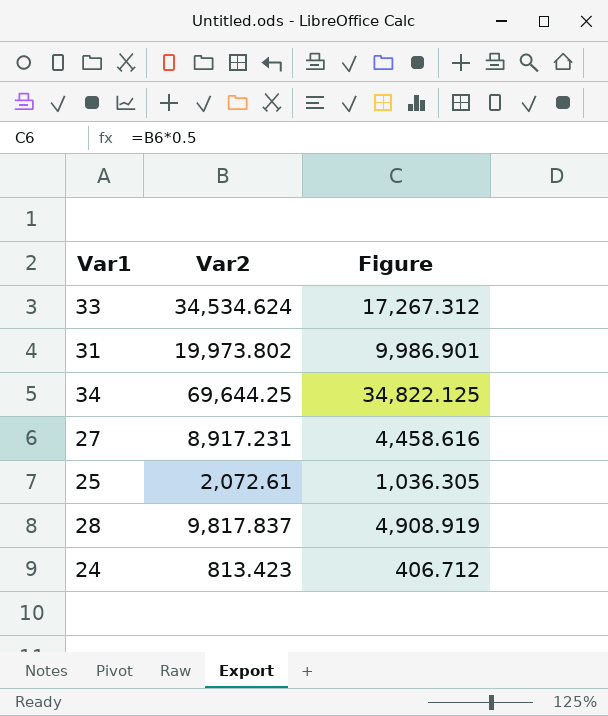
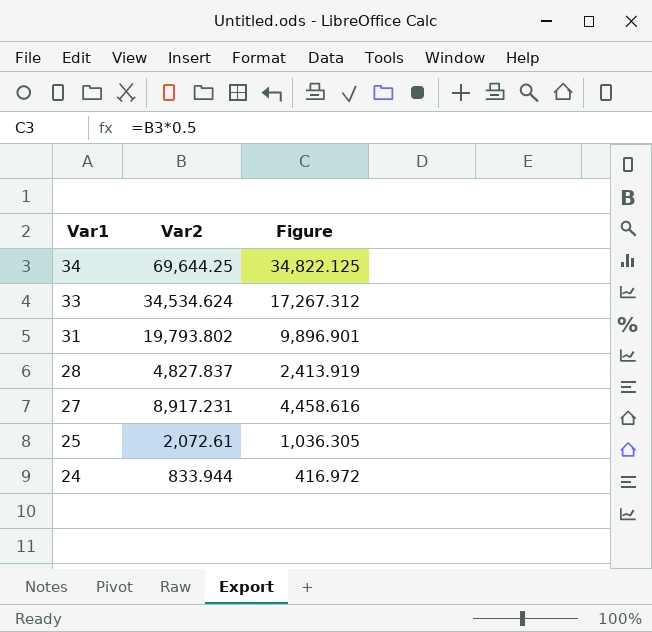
row order: none -> Var1 descending
31 | Var2: 19,973.802 -> 19,793.802
31 | Figure: 9,986.901 -> 9,896.901
28 | Var2: 9,817.837 -> 4,827.837
28 | Figure: 4,908.919 -> 2,413.919
24 | Var2: 813.423 -> 833.944
24 | Figure: 406.712 -> 416.972

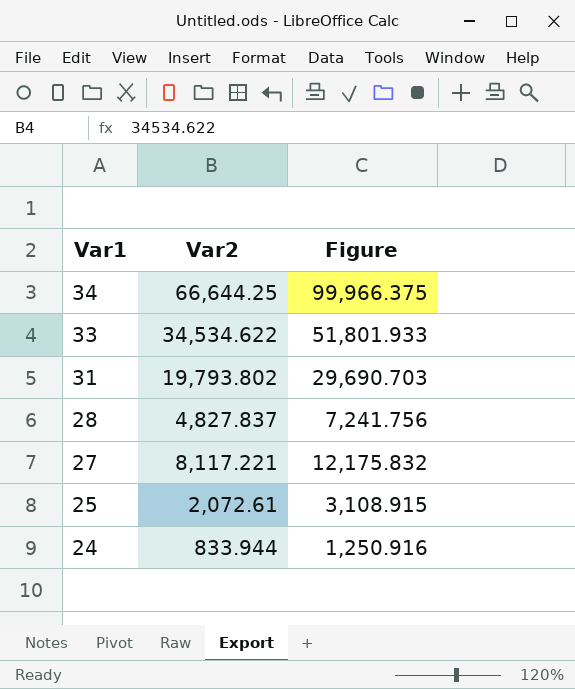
column Figure | formula: [Var2] * 0.5 -> [Var2] * 1.5
34 | Var2: 69,644.25 -> 66,644.25
33 | Var2: 34,534.624 -> 34,534.622
27 | Var2: 8,917.231 -> 8,117.221

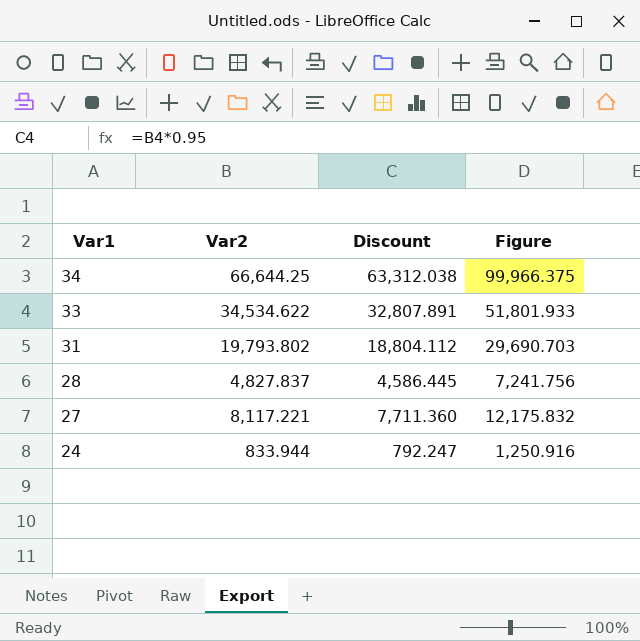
column Discount | formula: none -> [Var2] * 0.95
row 25: 2,072.61 | 3,108.915 -> none

